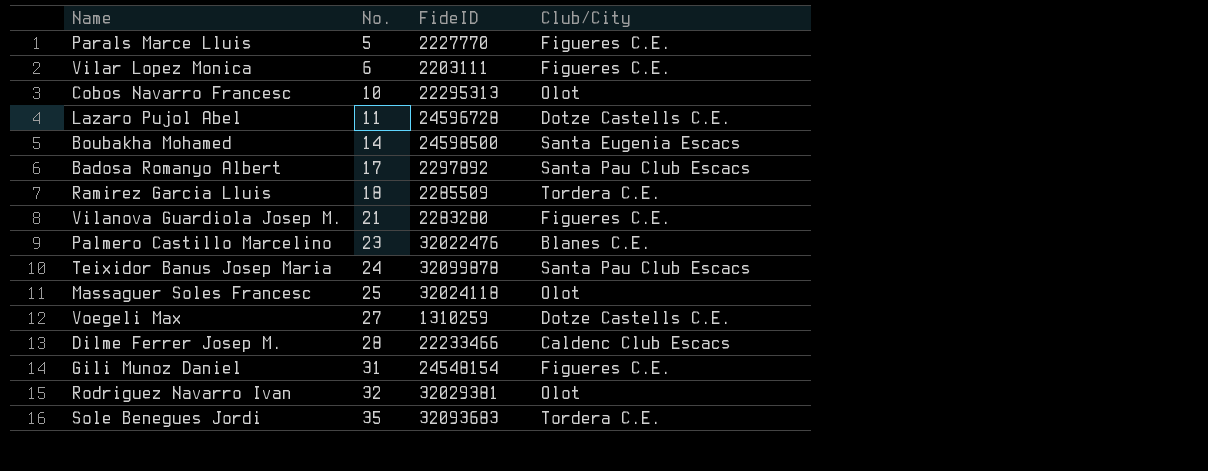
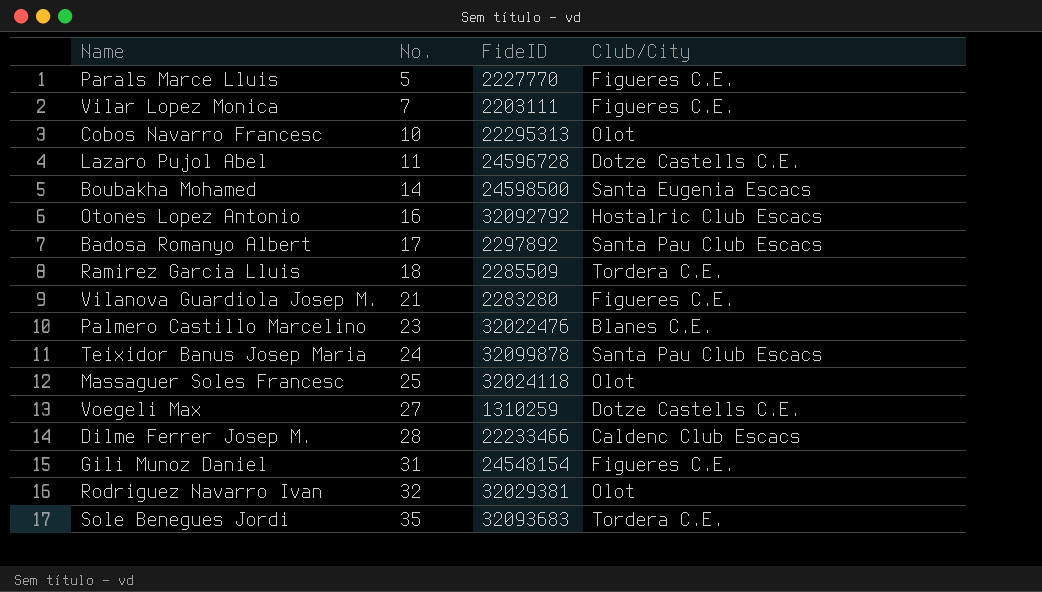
Vilar Lopez Monica | No.: 6 -> 7
row Otones Lopez Antonio: none -> 16 | 32092792 | Hostalric Club Escacs

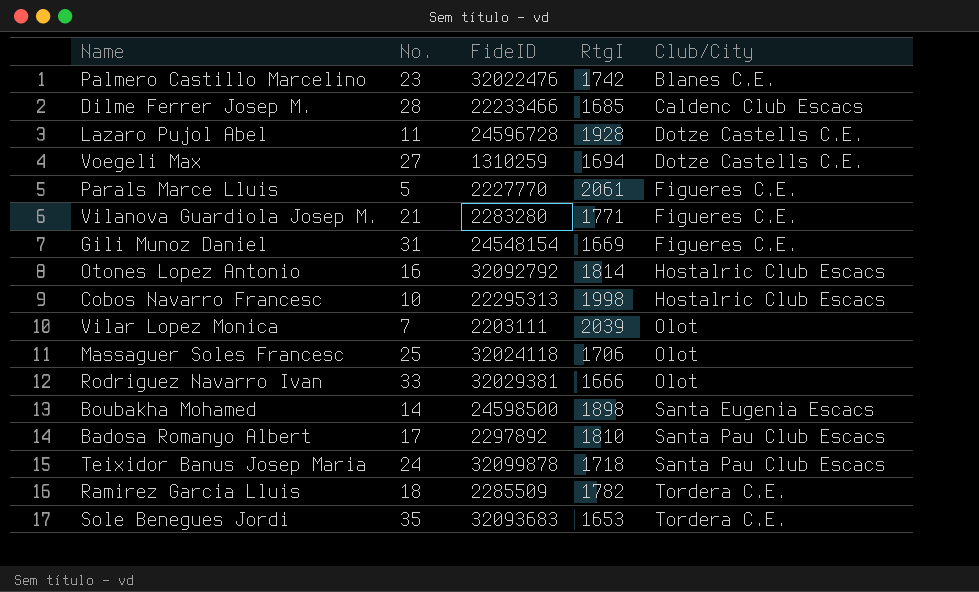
row order: No. ascending -> Club/City ascending
column RtgI | position: none -> 4
Cobos Navarro Francesc | Club/City: Olot -> Hostalric Club Escacs
Vilar Lopez Monica | Club/City: Figueres C.E. -> Olot
Rodriguez Navarro Ivan | No.: 32 -> 33

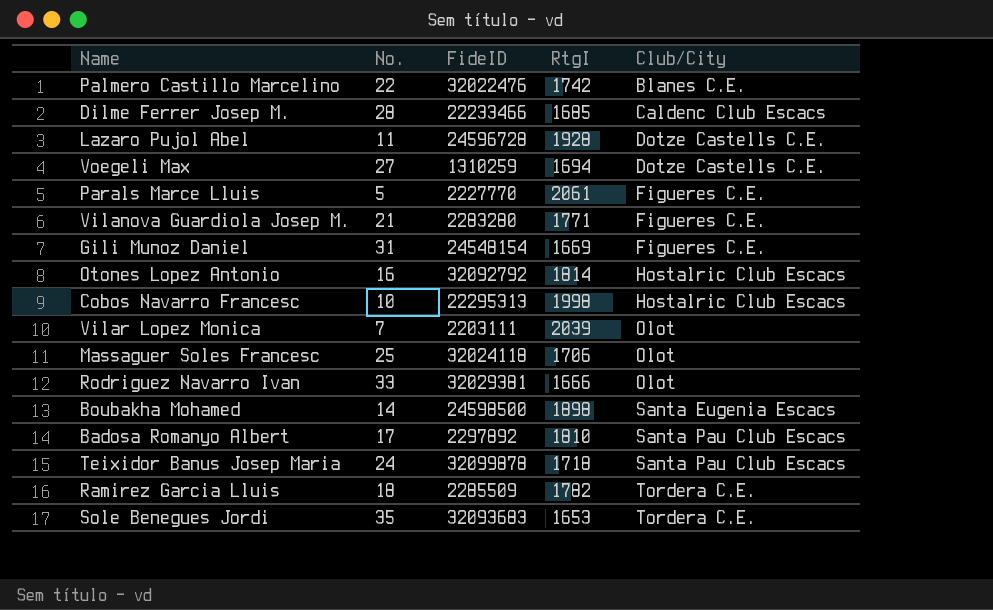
Palmero Castillo Marcelino | No.: 23 -> 22

